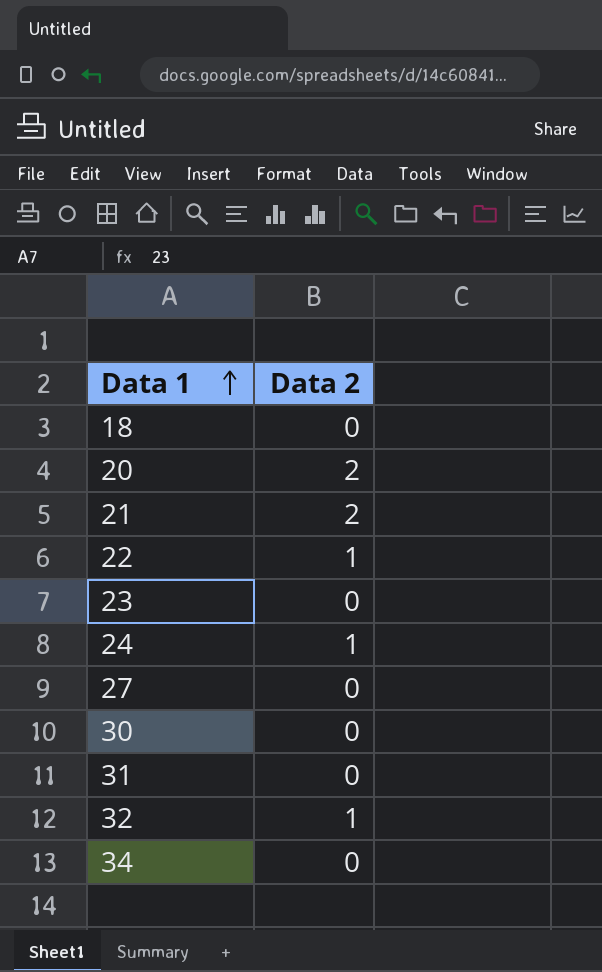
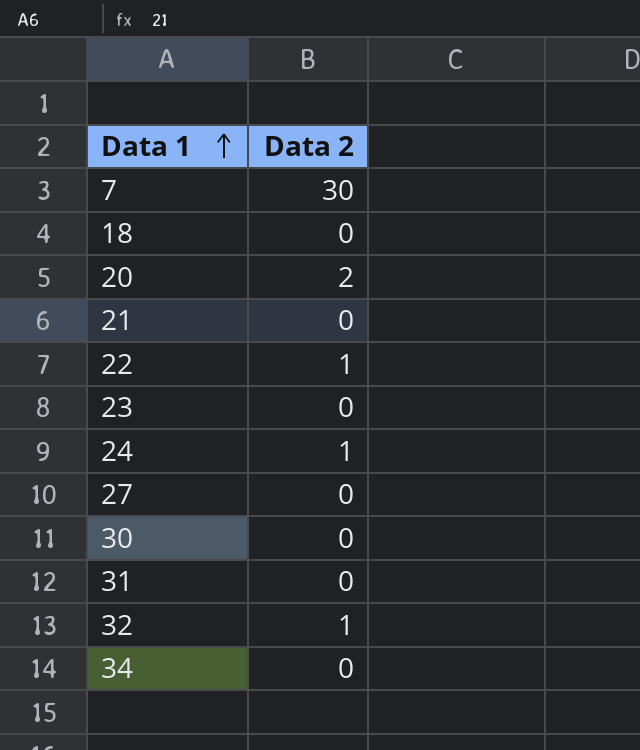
row 7: none -> 30
21 | Data 2: 2 -> 0

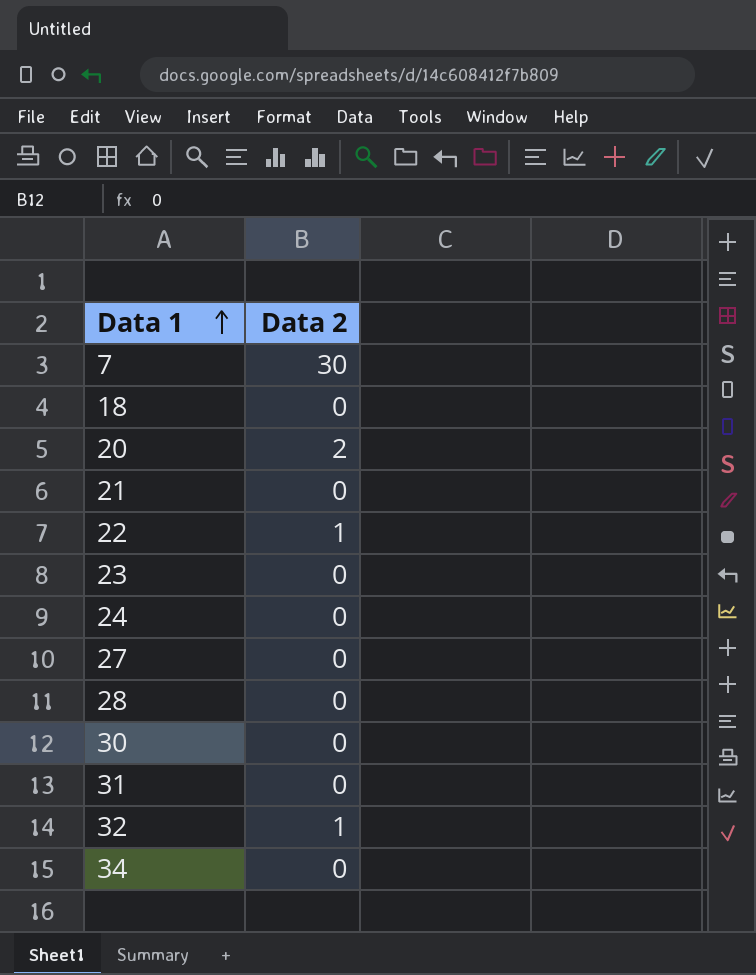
24 | Data 2: 1 -> 0
row 28: none -> 0

